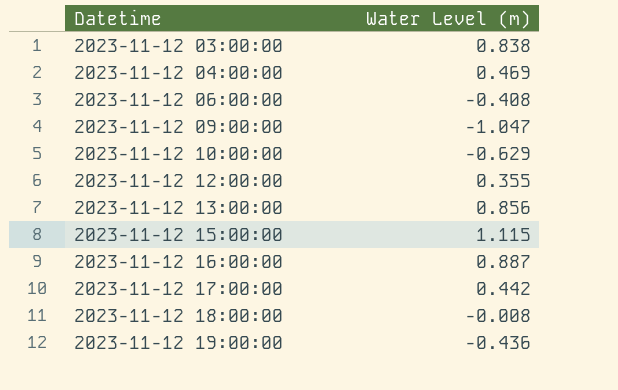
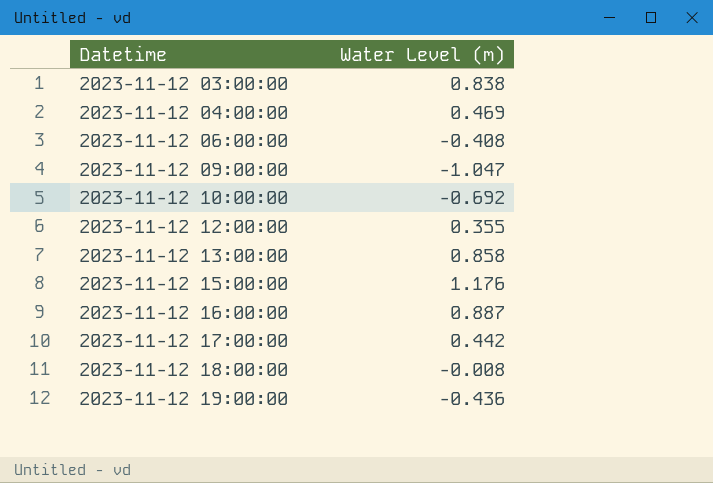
2023-11-12 10:00:00 | Water Level (m): -0.629 -> -0.692
2023-11-12 13:00:00 | Water Level (m): 0.856 -> 0.858
2023-11-12 15:00:00 | Water Level (m): 1.115 -> 1.176

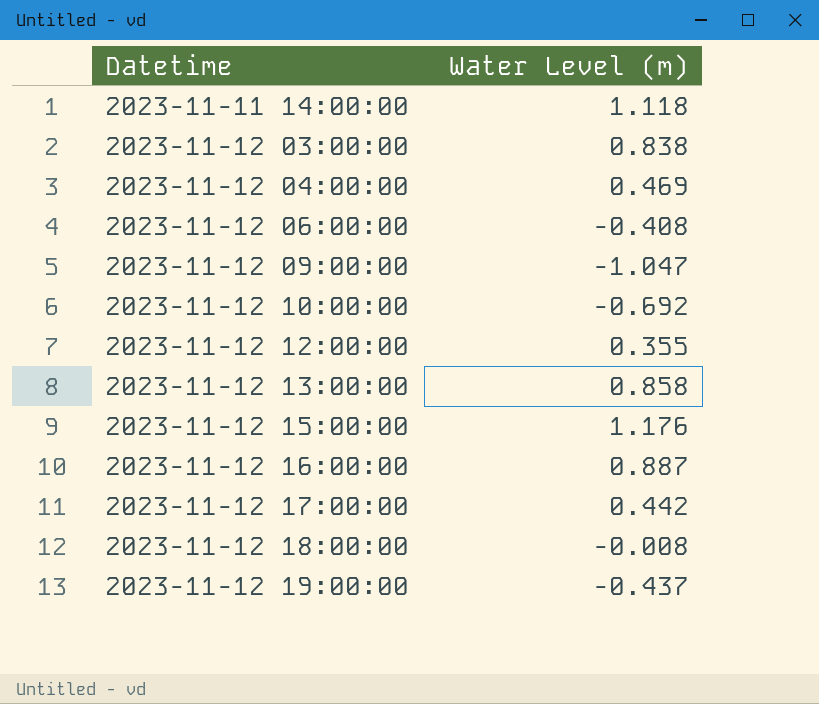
row 2023-11-11 14:00:00: none -> 1.118
2023-11-12 19:00:00 | Water Level (m): -0.436 -> -0.437

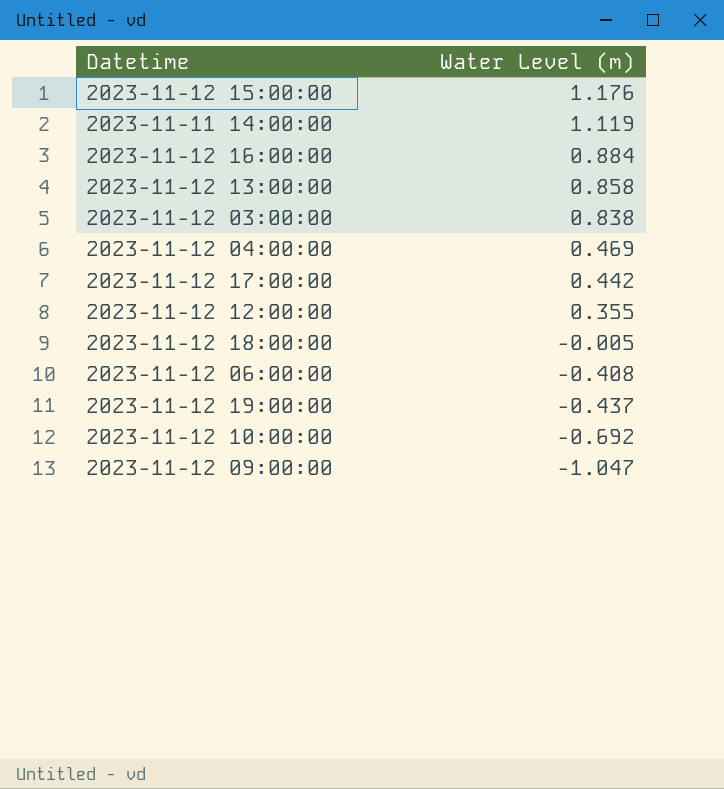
row order: Datetime ascending -> Water Level (m) descending
2023-11-11 14:00:00 | Water Level (m): 1.118 -> 1.119
2023-11-12 16:00:00 | Water Level (m): 0.887 -> 0.884
2023-11-12 18:00:00 | Water Level (m): -0.008 -> -0.005

